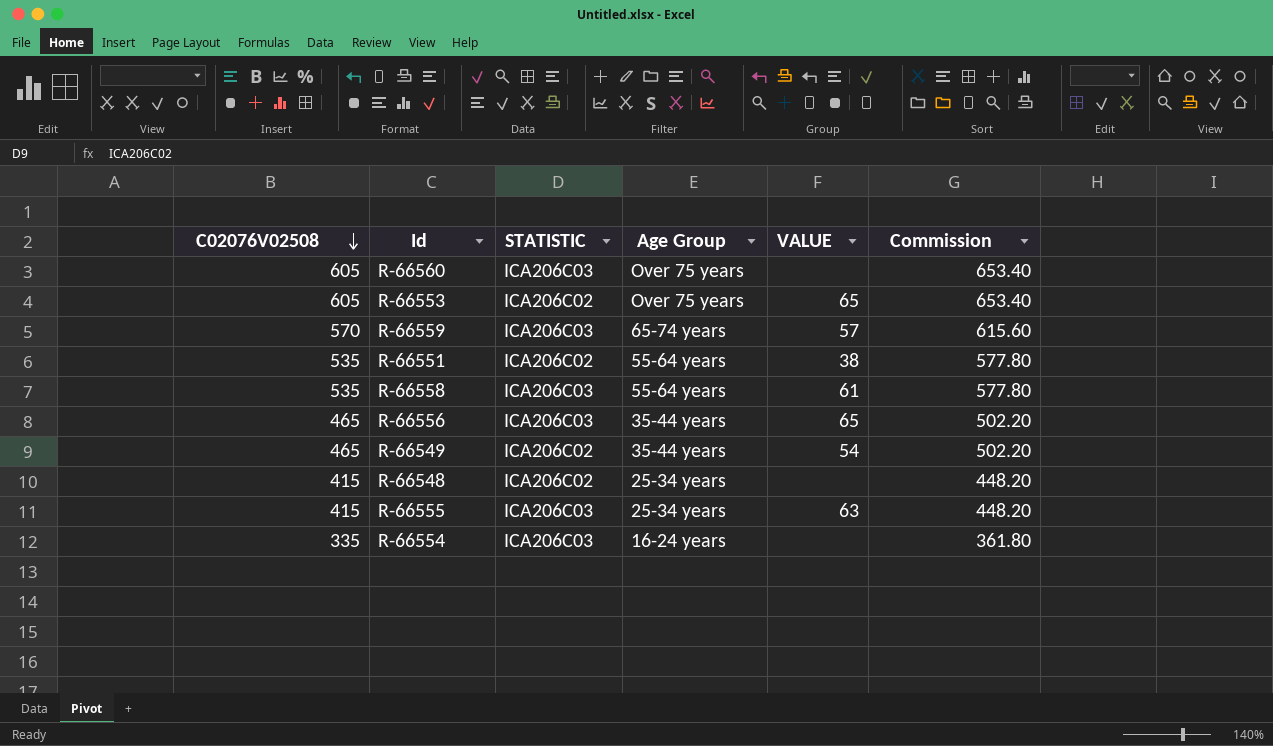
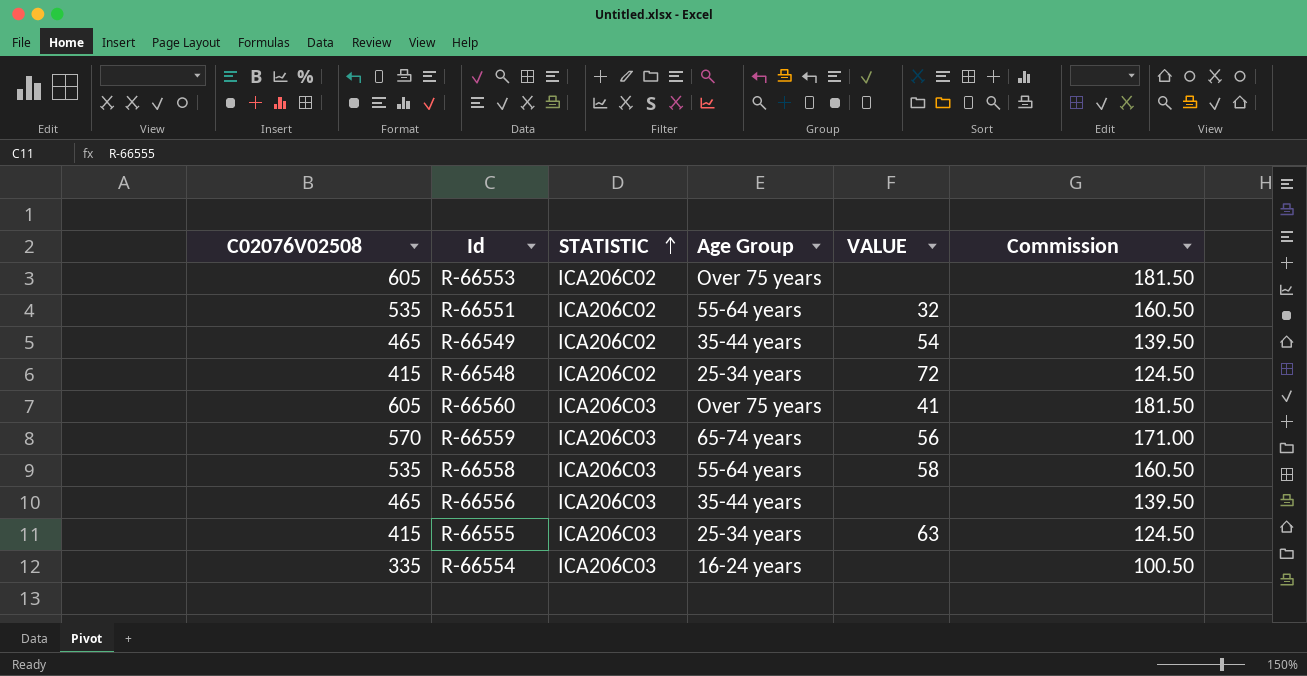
row order: C02076V02508 descending -> STATISTIC ascending
column Commission | formula: [C02076V02508] * 1.08 -> [C02076V02508] * 0.3
R-66553 | VALUE: 65 -> none
R-66551 | VALUE: 38 -> 32
R-66548 | VALUE: none -> 72
R-66560 | VALUE: none -> 41
R-66559 | VALUE: 57 -> 56
R-66558 | VALUE: 61 -> 58
R-66556 | VALUE: 65 -> none

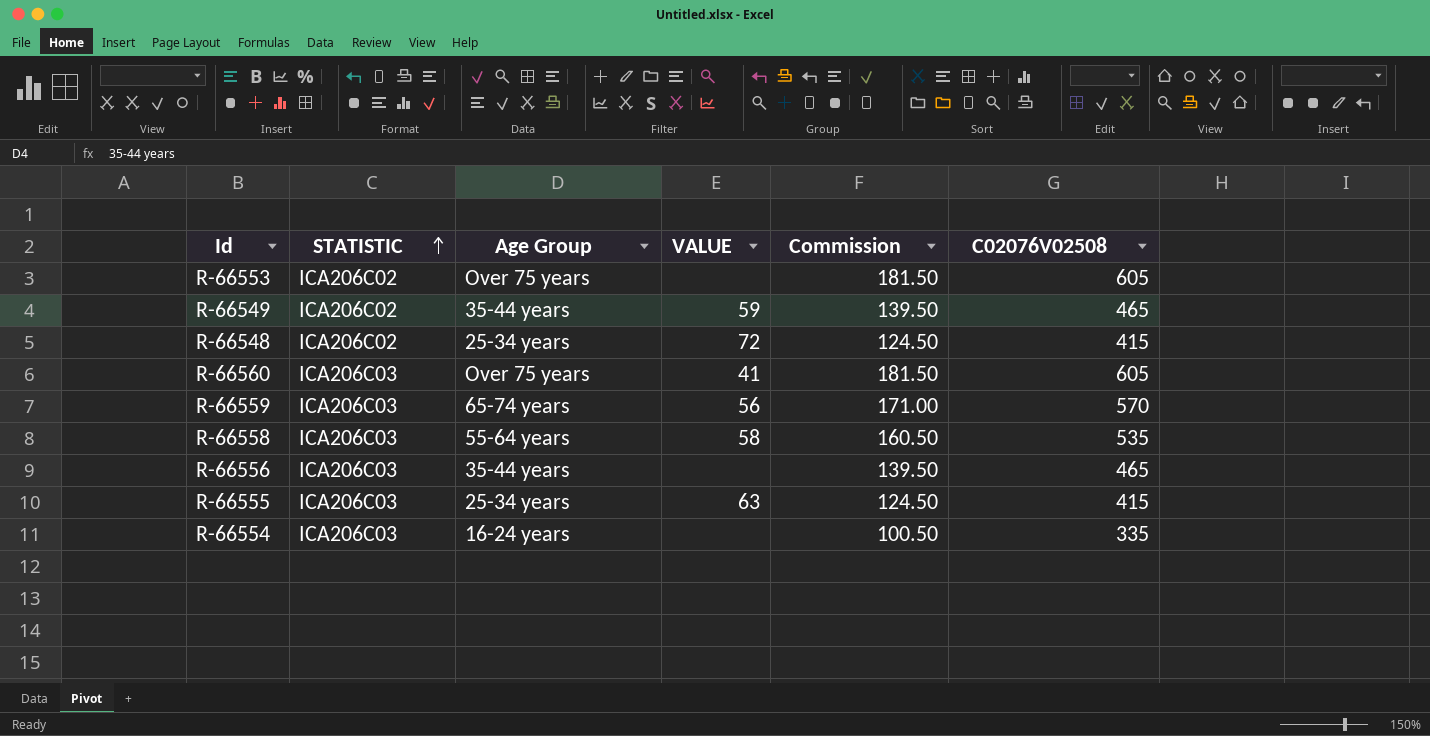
column C02076V02508 | position: 1 -> 6
row R-66551: 535 | ICA206C02 | 55-64 years | 32 | 160.50 -> none
R-66549 | VALUE: 54 -> 59

